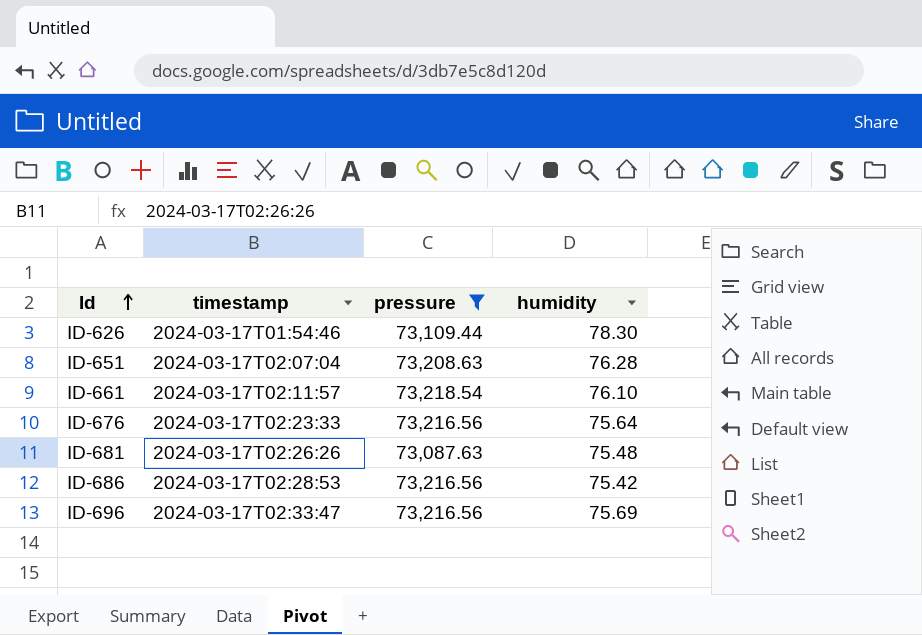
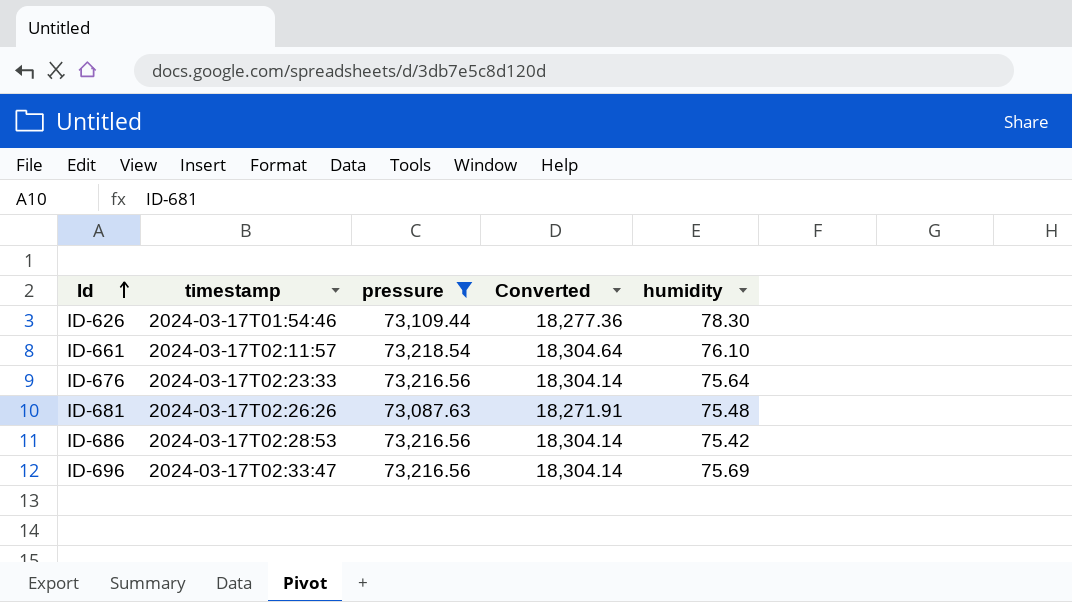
column Converted | formula: none -> [pressure] * 0.25
row ID-651: 2024-03-17T02:07:04 | 73,208.63 | 76.28 -> none

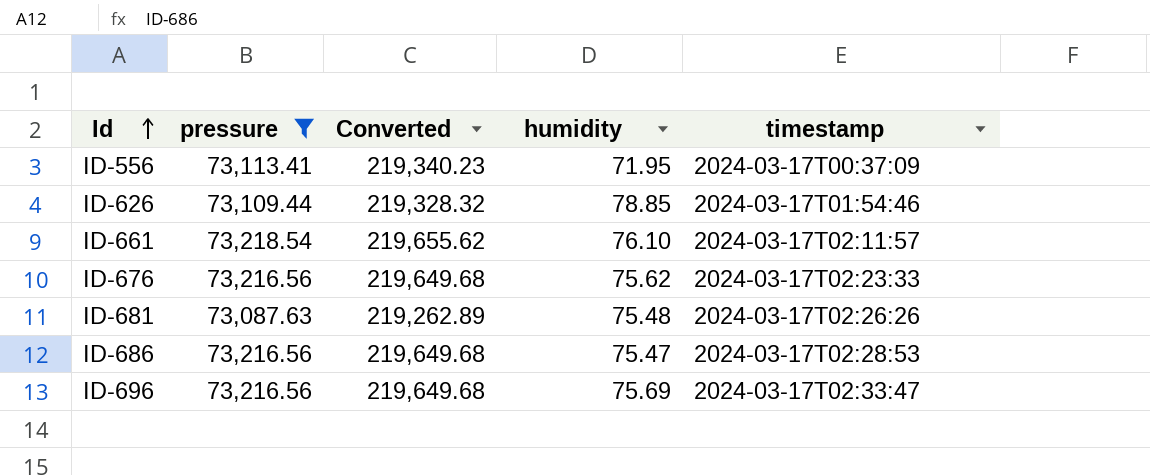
column Converted | formula: [pressure] * 0.25 -> [pressure] * 3
column timestamp | position: 2 -> 5
row ID-556: none -> 73,113.41 | 219,340.23 | 71.95 | 2024-03-17T00:37:09
ID-626 | humidity: 78.30 -> 78.85
ID-676 | humidity: 75.64 -> 75.62
ID-686 | humidity: 75.42 -> 75.47

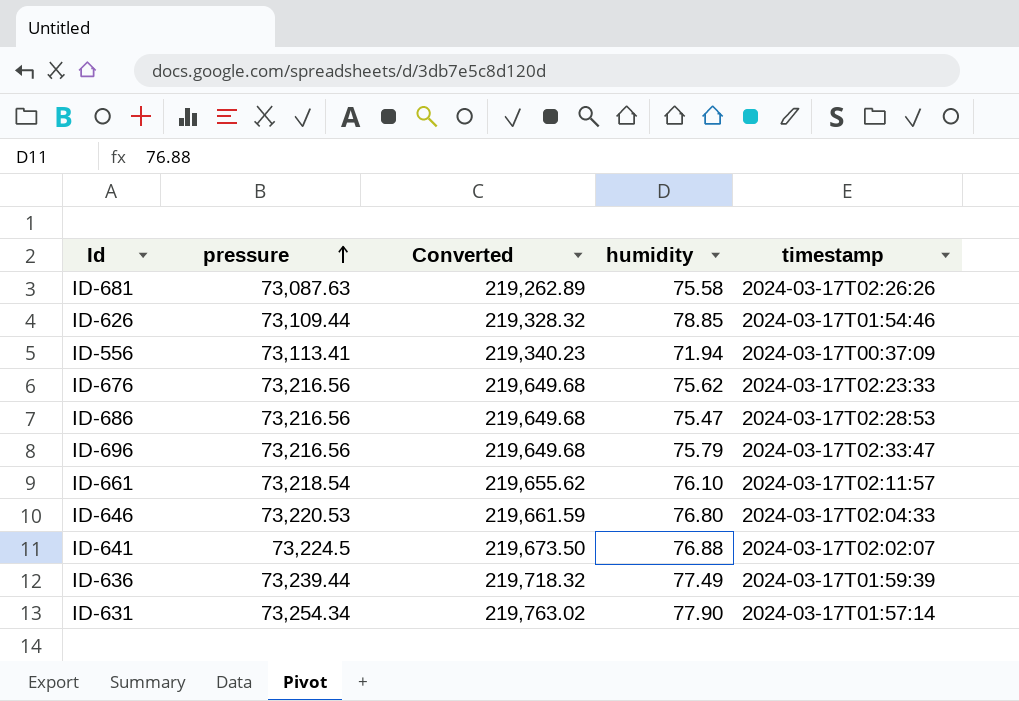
filter: pressure <= 73,218.54 -> none
row order: Id ascending -> pressure ascending
ID-681 | humidity: 75.48 -> 75.58
ID-556 | humidity: 71.95 -> 71.94
ID-696 | humidity: 75.69 -> 75.79

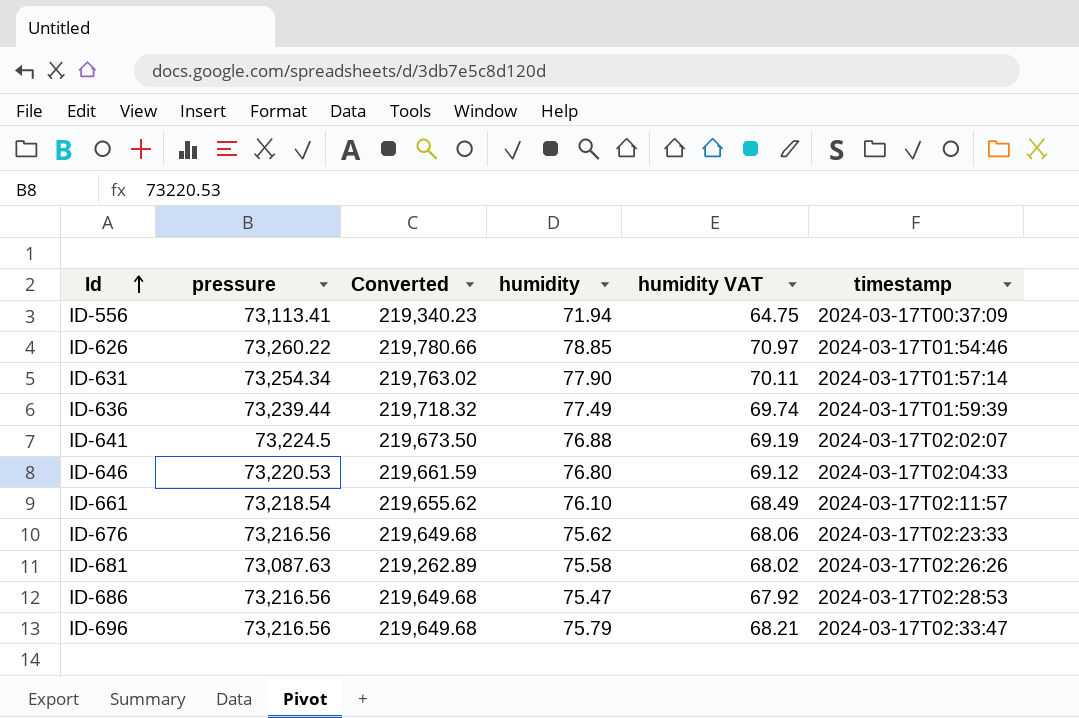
row order: pressure ascending -> Id ascending
column humidity VAT | formula: none -> [humidity] * 0.9
ID-626 | pressure: 73,109.44 -> 73,260.22
ID-626 | Converted: 219,328.32 -> 219,780.66

